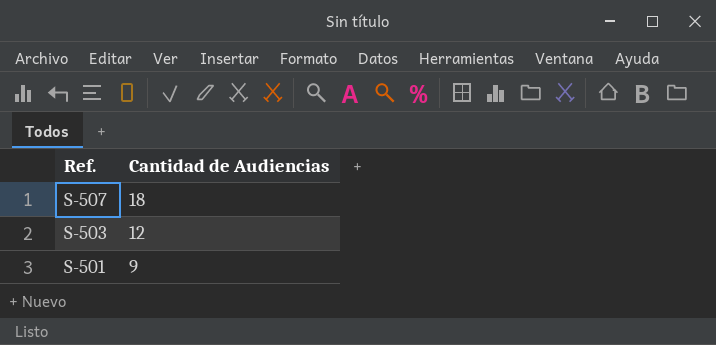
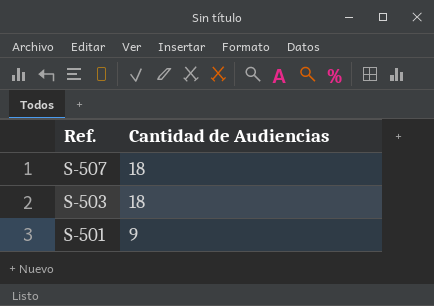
S-503 | Cantidad de Audiencias: 12 -> 18

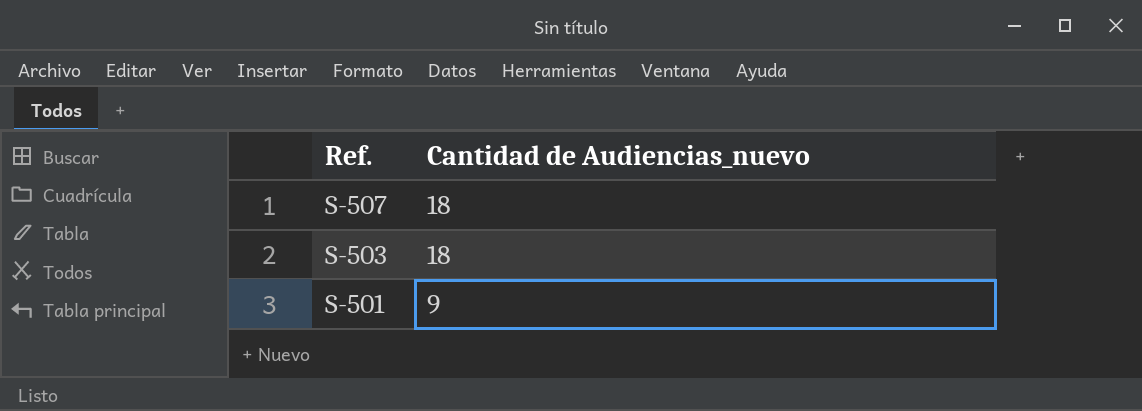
column name: Cantidad de Audiencias -> Cantidad de Audiencias_nuevo

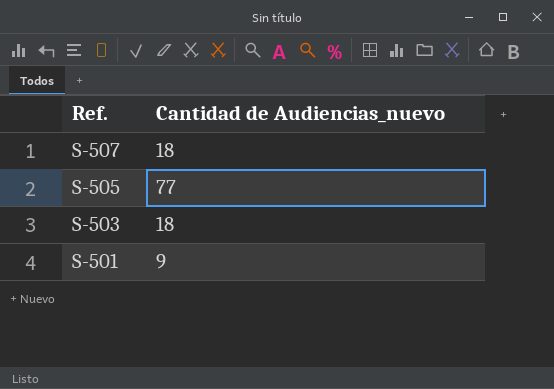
row S-505: none -> 77

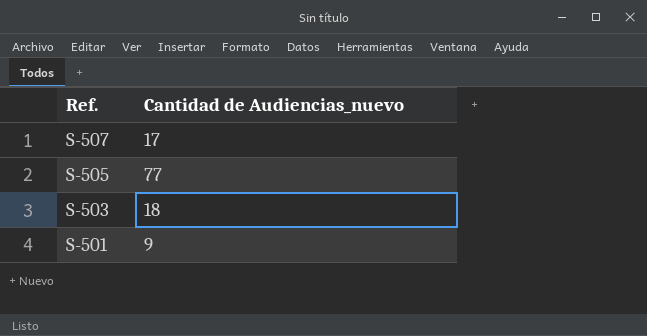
S-507 | Cantidad de Audiencias_nuevo: 18 -> 17

